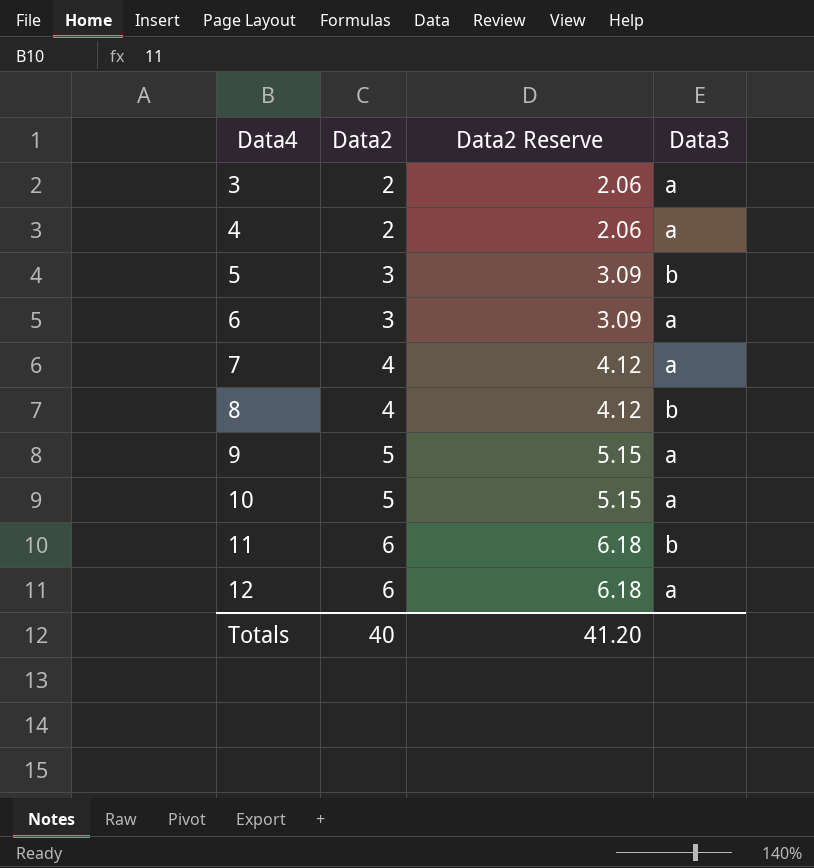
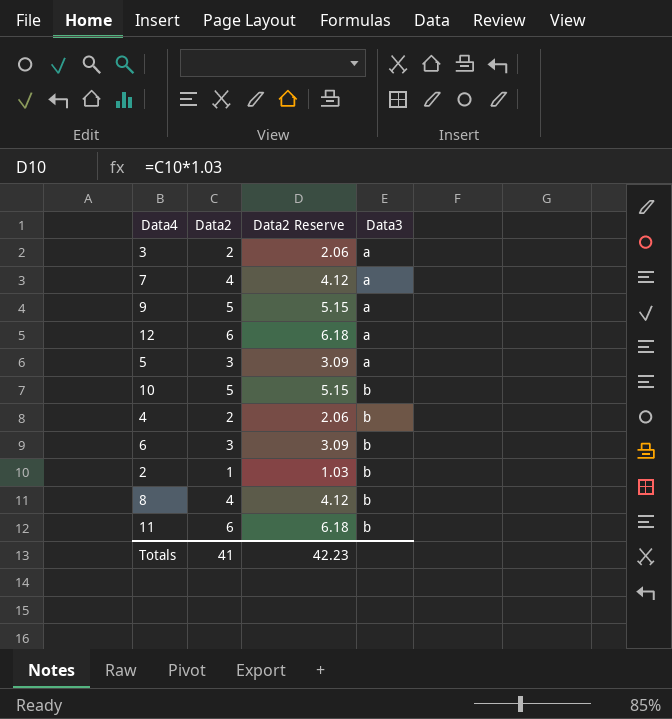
row order: Data4 ascending -> Data3 ascending
5 | Data3: b -> a
10 | Data3: a -> b
4 | Data3: a -> b
6 | Data3: a -> b
row 2: none -> 1 | 1.03 | b
Totals | Data2: 40 -> 41
Totals | Data2 Reserve: 41.20 -> 42.23

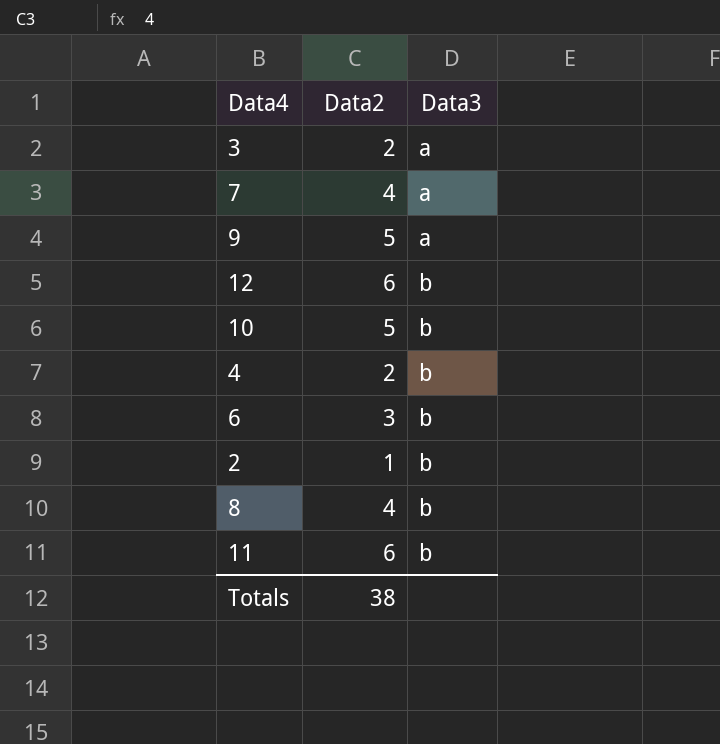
column Data2 Reserve | formula: [Data2] * 1.03 -> none
row 5: 3 | 3.09 | a -> none
12 | Data3: a -> b
Totals | Data2: 41 -> 38

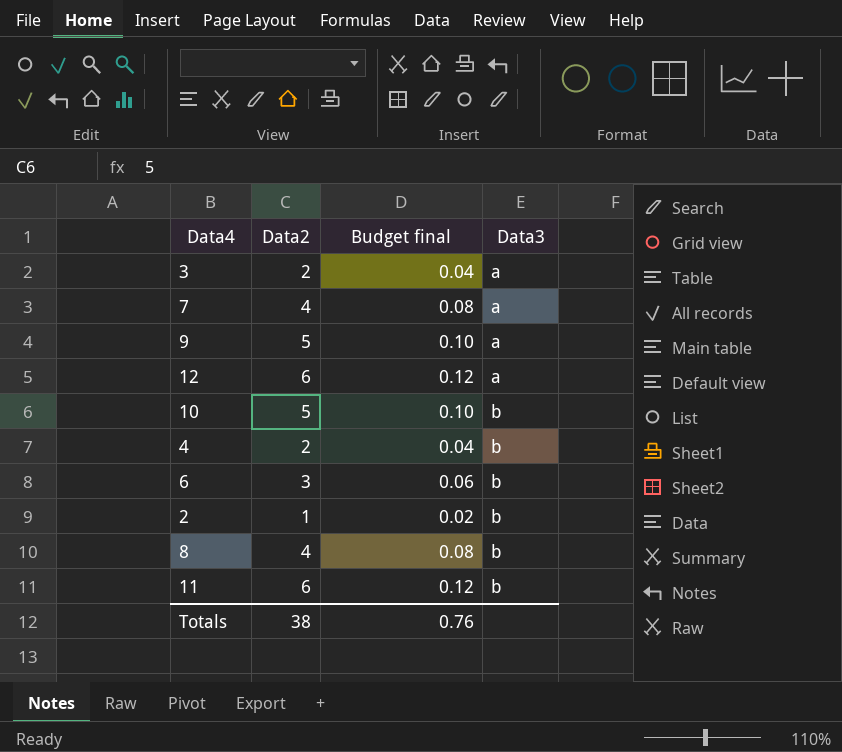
column Budget final | formula: none -> [Data2] * 0.02
12 | Data3: b -> a

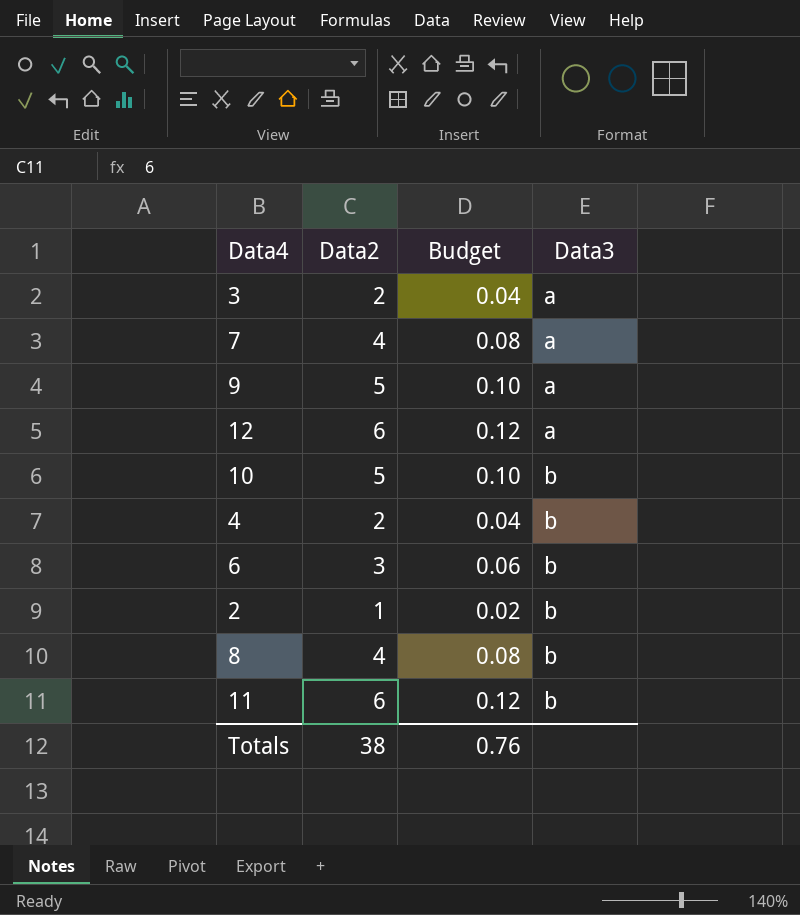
column name: Budget final -> Budget

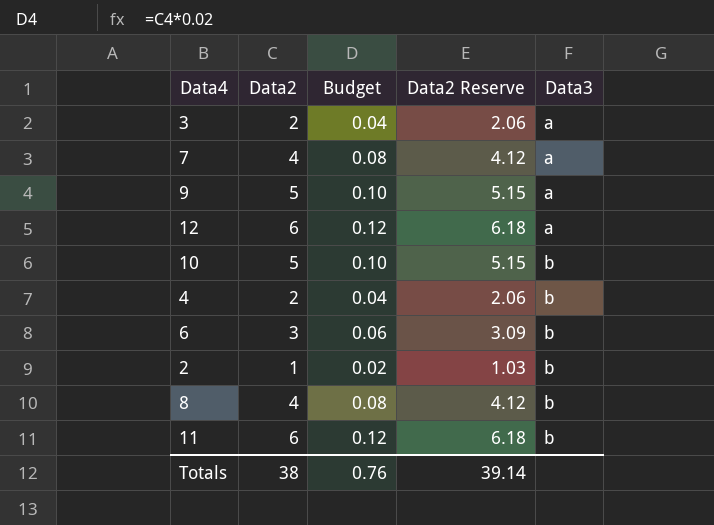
column Data2 Reserve | formula: none -> [Data2] * 1.03

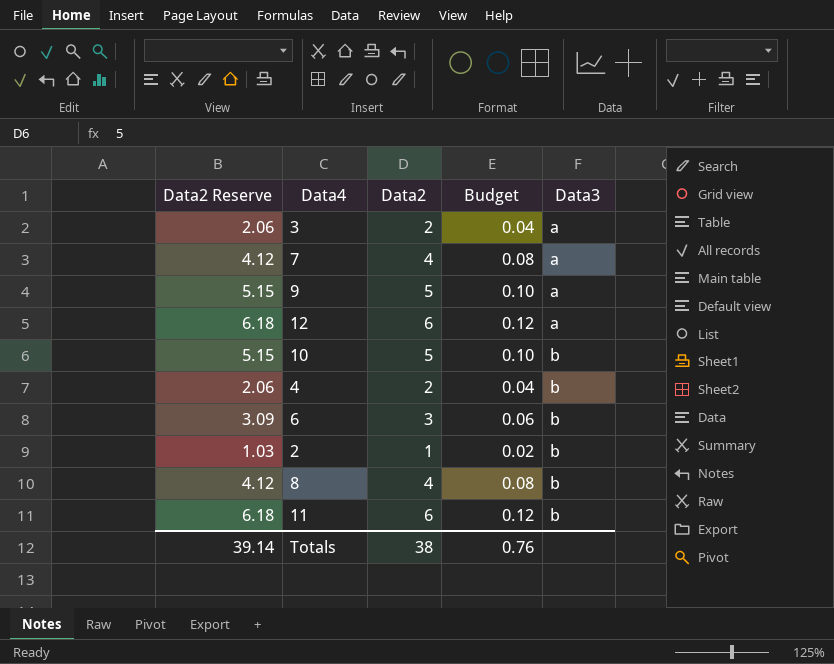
column Data2 Reserve | position: 4 -> 1

